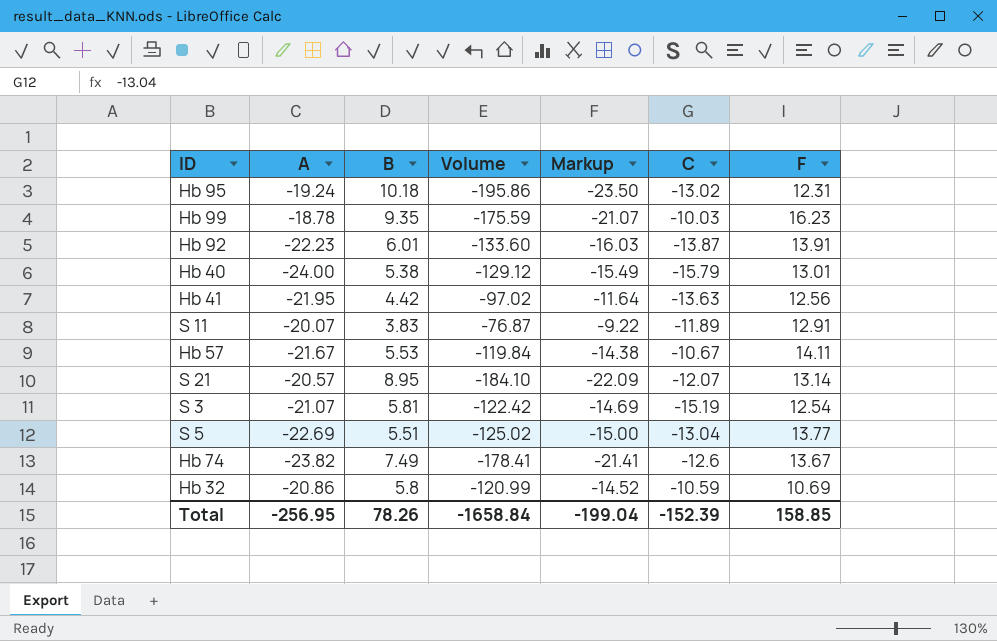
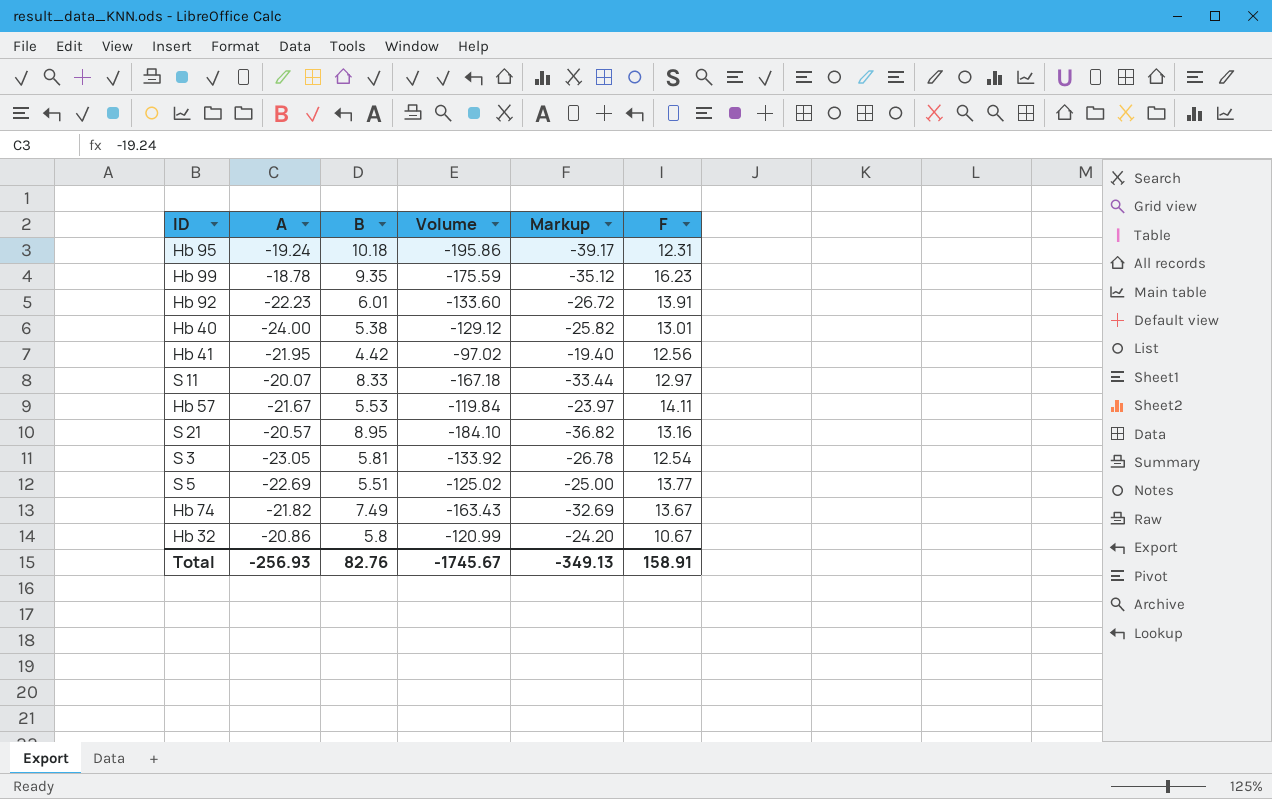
column C | position: 6 -> none
column Markup | formula: [Volume] * 0.12 -> [Volume] * 0.2
S 11 | B: 3.83 -> 8.33
S 11 | Volume: -76.87 -> -167.18
S 11 | F: 12.91 -> 12.97
S 21 | F: 13.14 -> 13.16
S 3 | A: -21.07 -> -23.05
S 3 | Volume: -122.42 -> -133.92
Hb 74 | A: -23.82 -> -21.82
Hb 74 | Volume: -178.41 -> -163.43
Hb 32 | F: 10.69 -> 10.67
Total | A: -256.95 -> -256.93
Total | B: 78.26 -> 82.76
Total | Volume: -1658.84 -> -1745.67
Total | Markup: -199.04 -> -349.13
Total | F: 158.85 -> 158.91

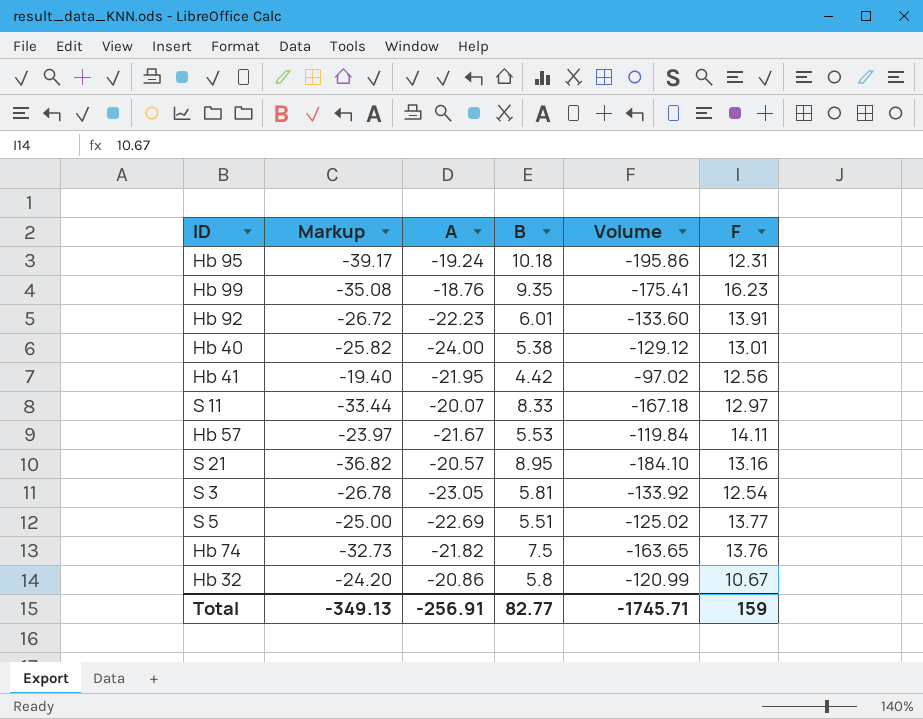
column Markup | position: 5 -> 2
Hb 99 | Markup: -35.12 -> -35.08
Hb 99 | A: -18.78 -> -18.76
Hb 99 | Volume: -175.59 -> -175.41
Hb 74 | Markup: -32.69 -> -32.73
Hb 74 | B: 7.49 -> 7.5
Hb 74 | Volume: -163.43 -> -163.65
Hb 74 | F: 13.67 -> 13.76
Total | A: -256.93 -> -256.91
Total | B: 82.76 -> 82.77
Total | Volume: -1745.67 -> -1745.71
Total | F: 158.91 -> 159

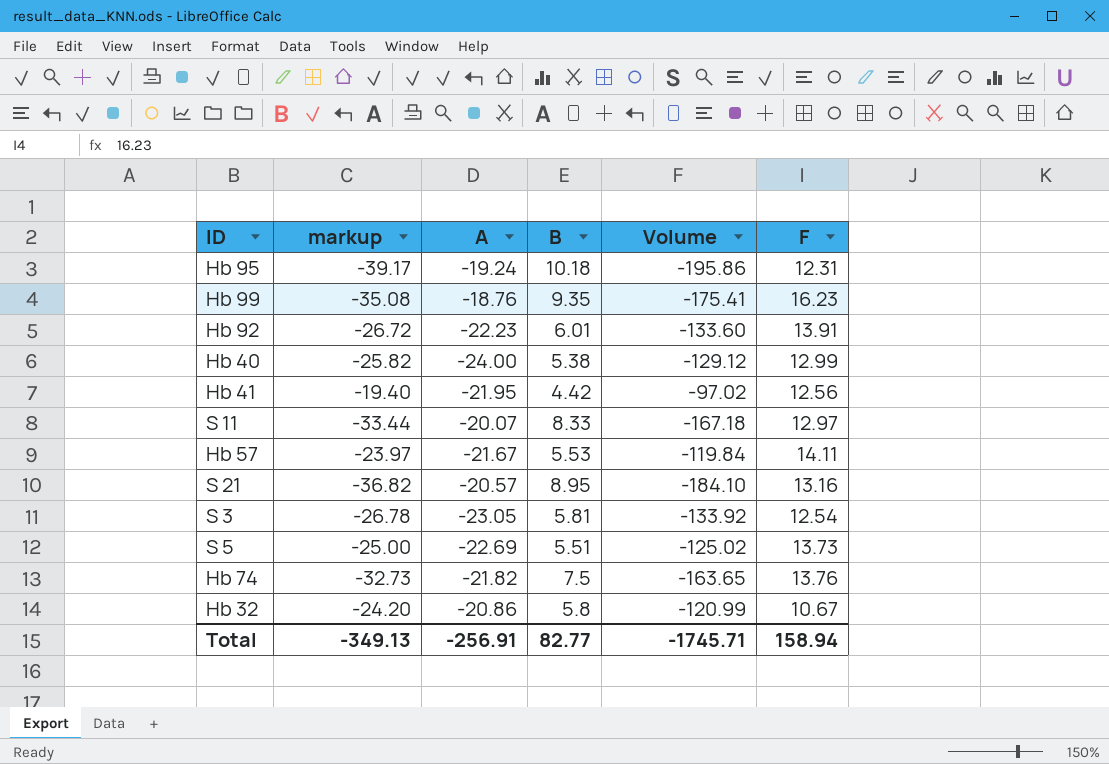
column name: Markup -> markup
Hb 40 | F: 13.01 -> 12.99
S 5 | F: 13.77 -> 13.73
Total | F: 159 -> 158.94

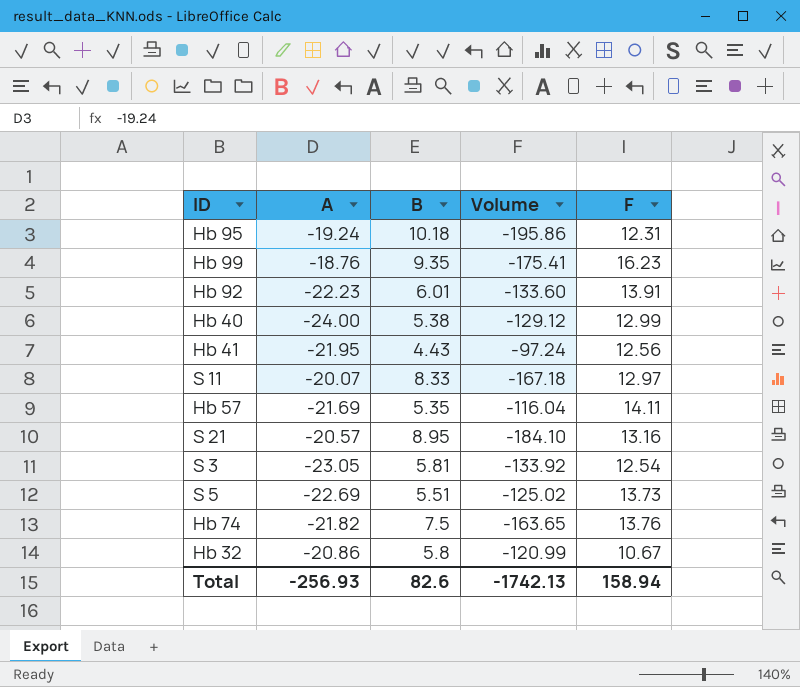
column markup | formula: [Volume] * 0.2 -> none
Hb 41 | B: 4.42 -> 4.43
Hb 41 | Volume: -97.02 -> -97.24
Hb 57 | A: -21.67 -> -21.69
Hb 57 | B: 5.53 -> 5.35
Hb 57 | Volume: -119.84 -> -116.04
Total | A: -256.91 -> -256.93
Total | B: 82.77 -> 82.6
Total | Volume: -1745.71 -> -1742.13

